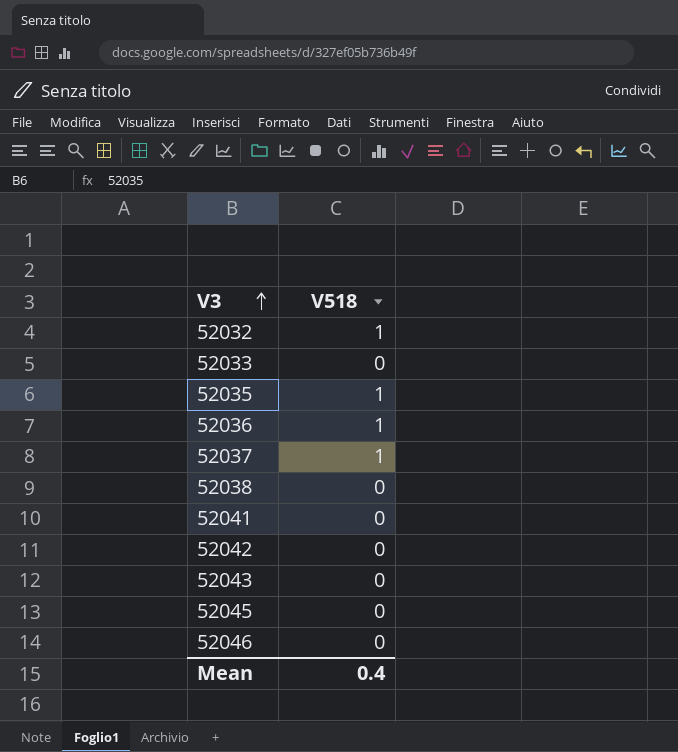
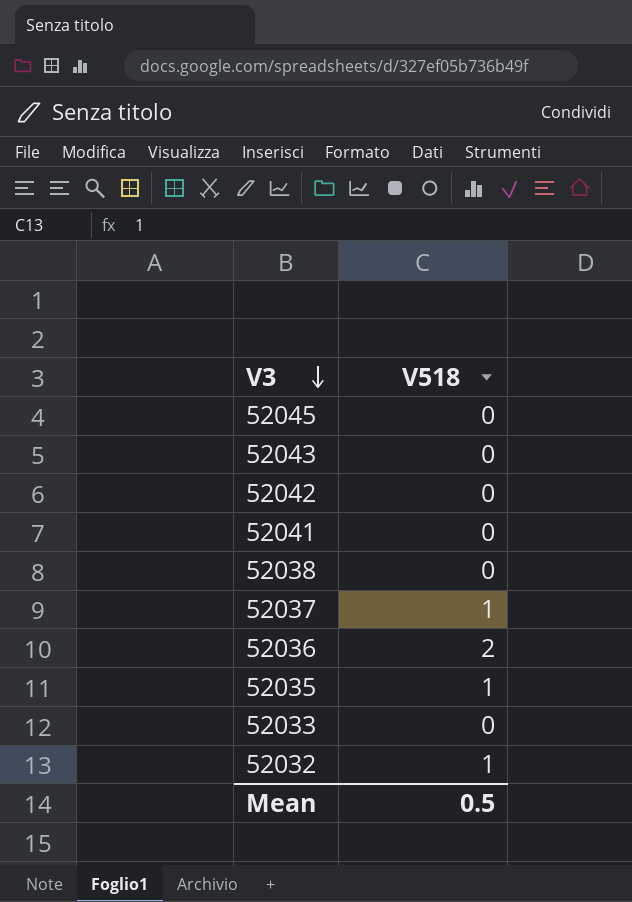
row order: V3 ascending -> V3 descending
row 52046: 0 -> none
52036 | V518: 1 -> 2
Mean | V518: 0.4 -> 0.5

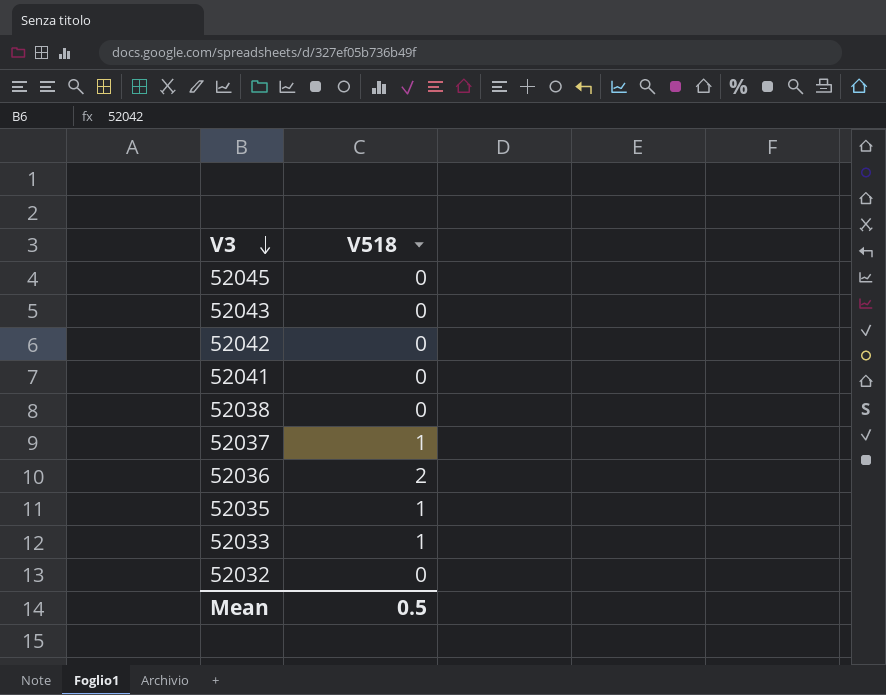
52033 | V518: 0 -> 1
52032 | V518: 1 -> 0

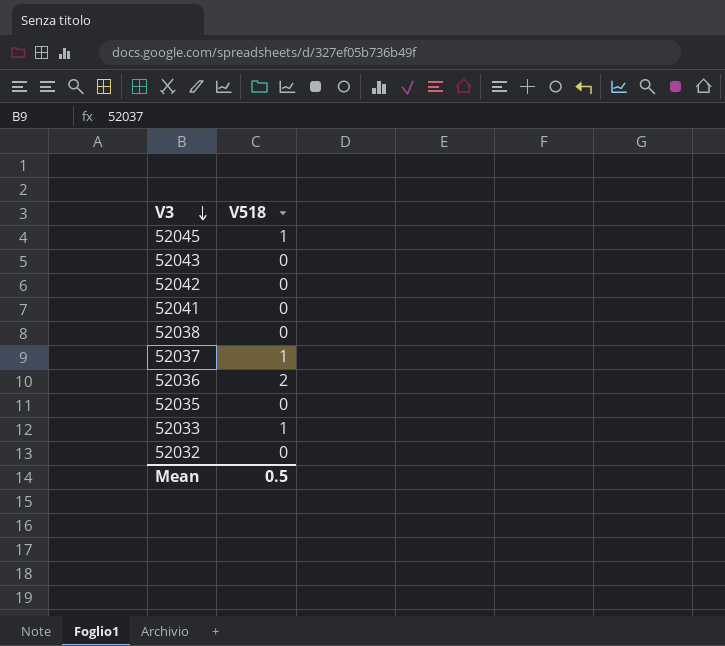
52045 | V518: 0 -> 1
52035 | V518: 1 -> 0

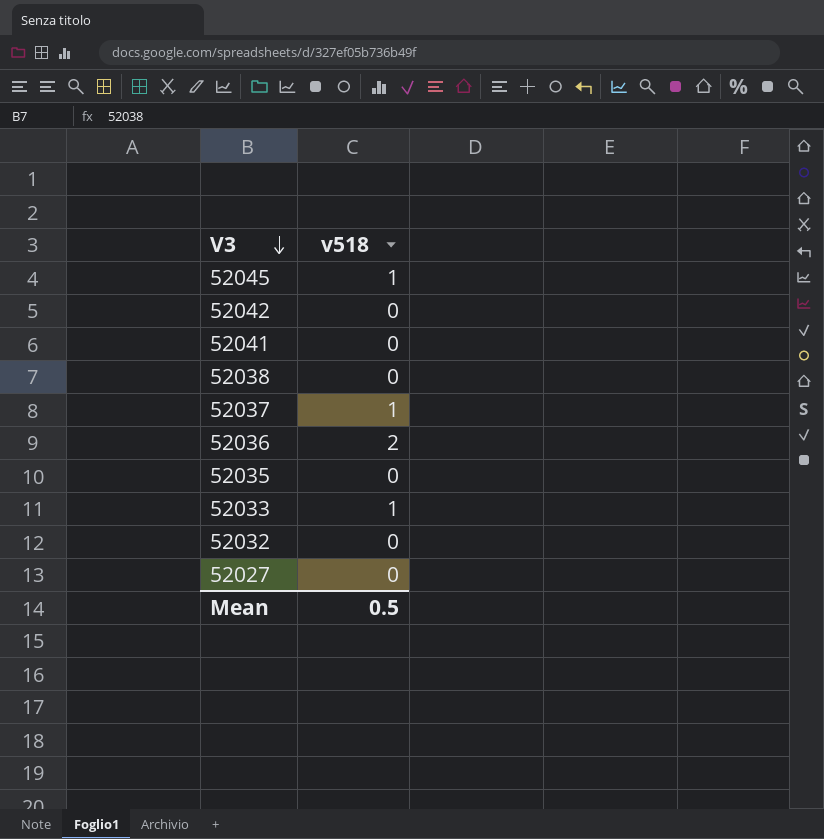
column name: V518 -> v518
row 52043: 0 -> none
row 52027: none -> 0

